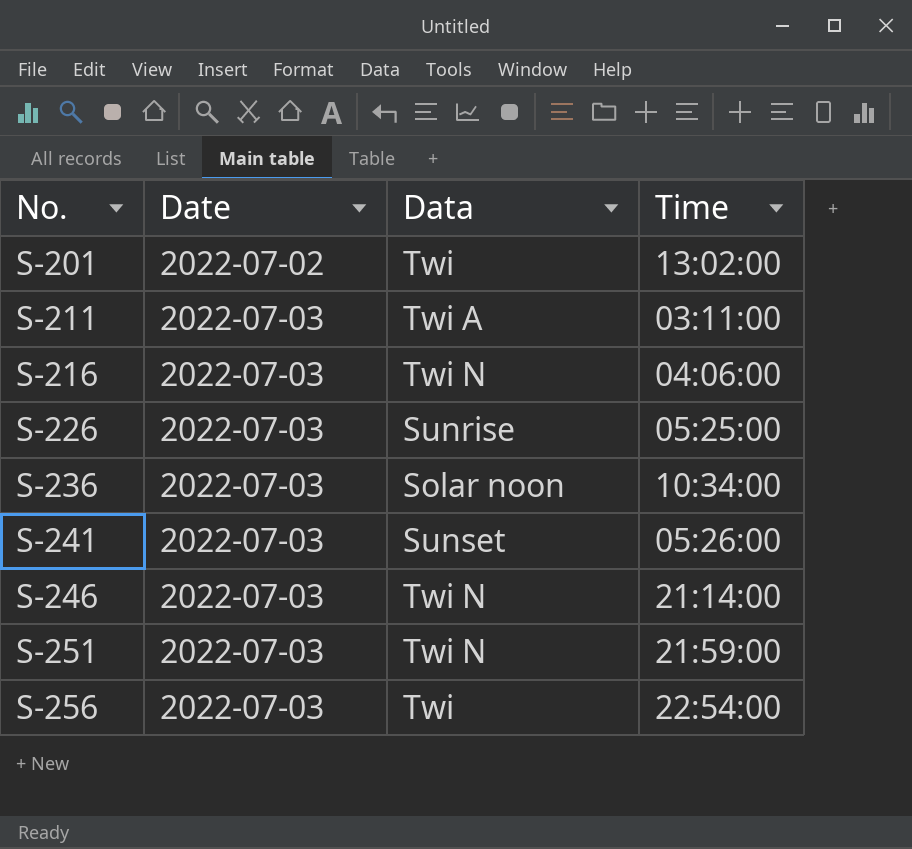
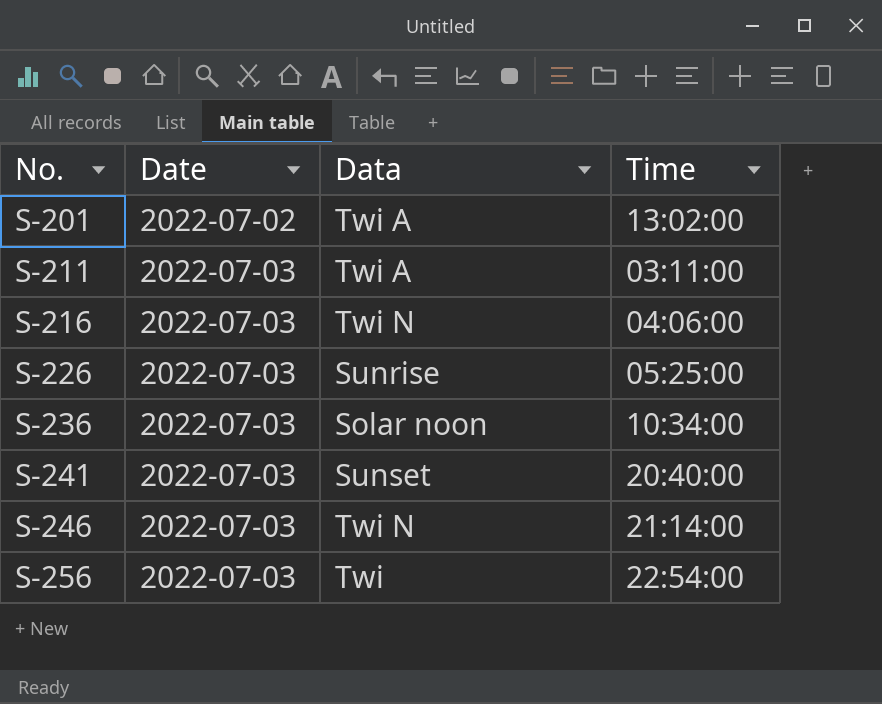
row S-251: 2022-07-03 | Twi N | 21:59:00 -> none
S-201 | Data: Twi -> Twi A
S-241 | Time: 05:26:00 -> 20:40:00

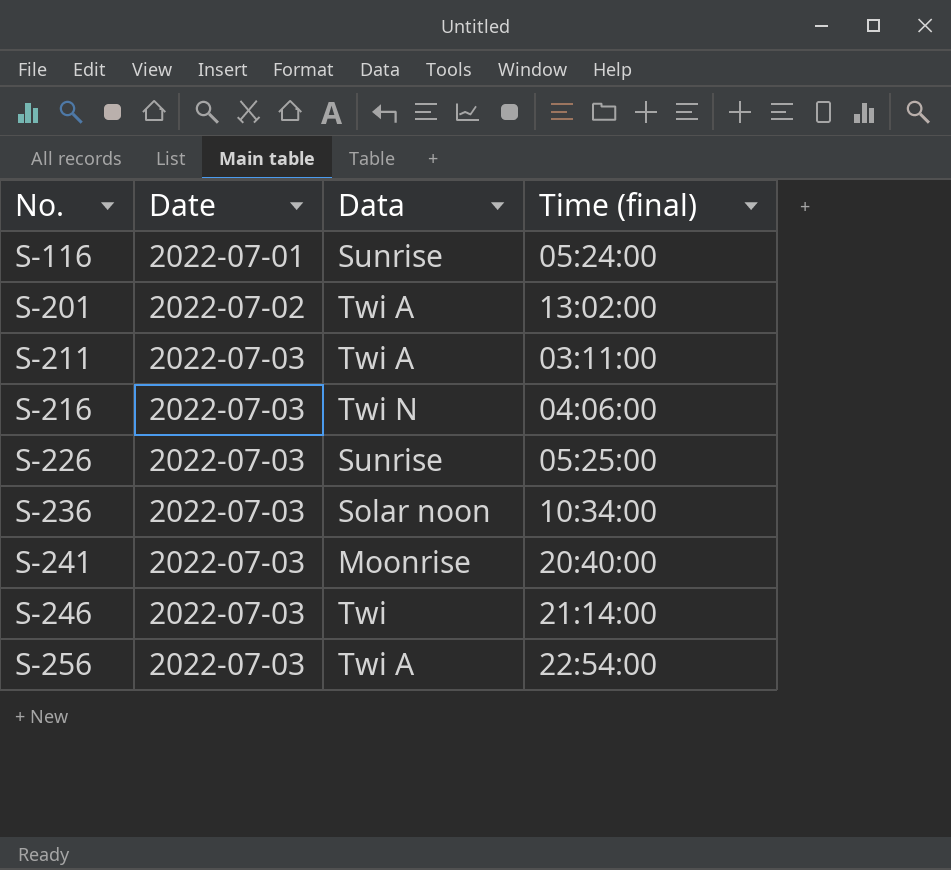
column name: Time -> Time (final)
row S-116: none -> 2022-07-01 | Sunrise | 05:24:00
S-241 | Data: Sunset -> Moonrise
S-246 | Data: Twi N -> Twi
S-256 | Data: Twi -> Twi A

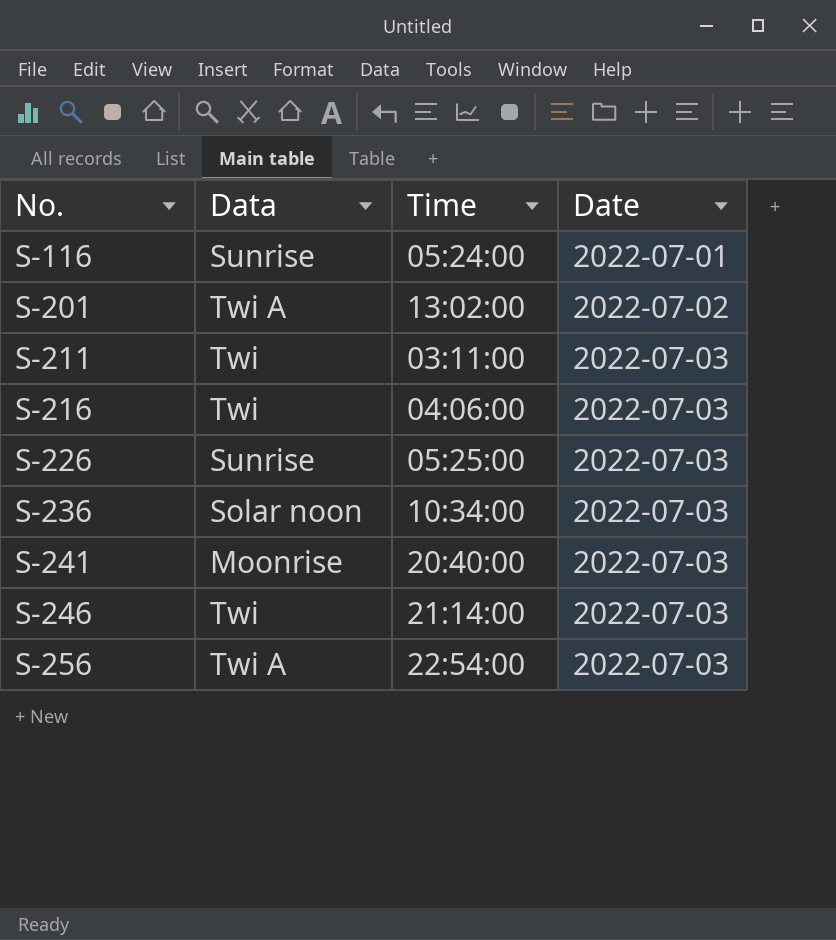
column name: Time (final) -> Time
column Date | position: 2 -> 4
S-211 | Data: Twi A -> Twi
S-216 | Data: Twi N -> Twi

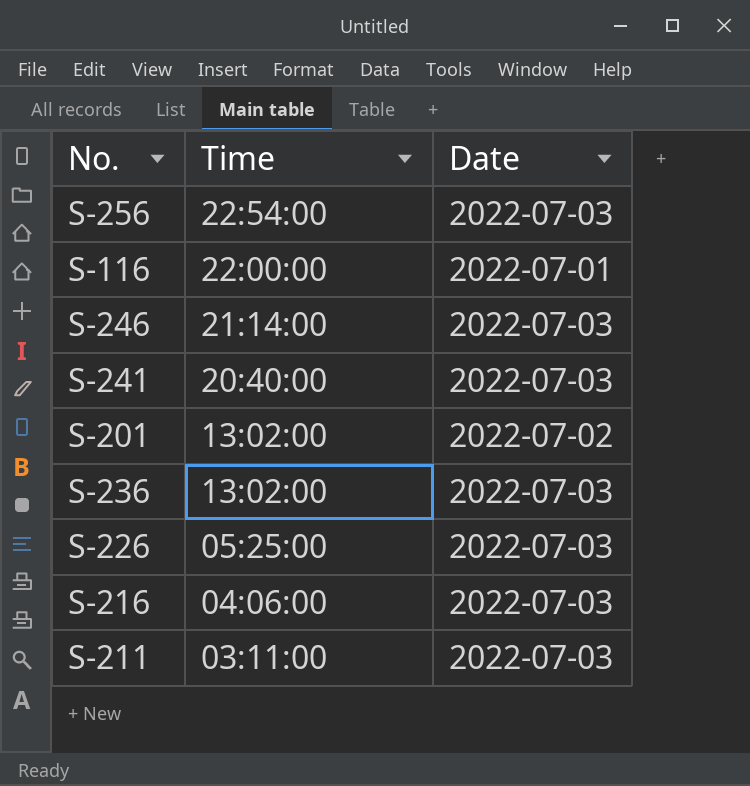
row order: No. ascending -> Time descending
column Data | position: 2 -> none
S-116 | Time: 05:24:00 -> 22:00:00
S-236 | Time: 10:34:00 -> 13:02:00

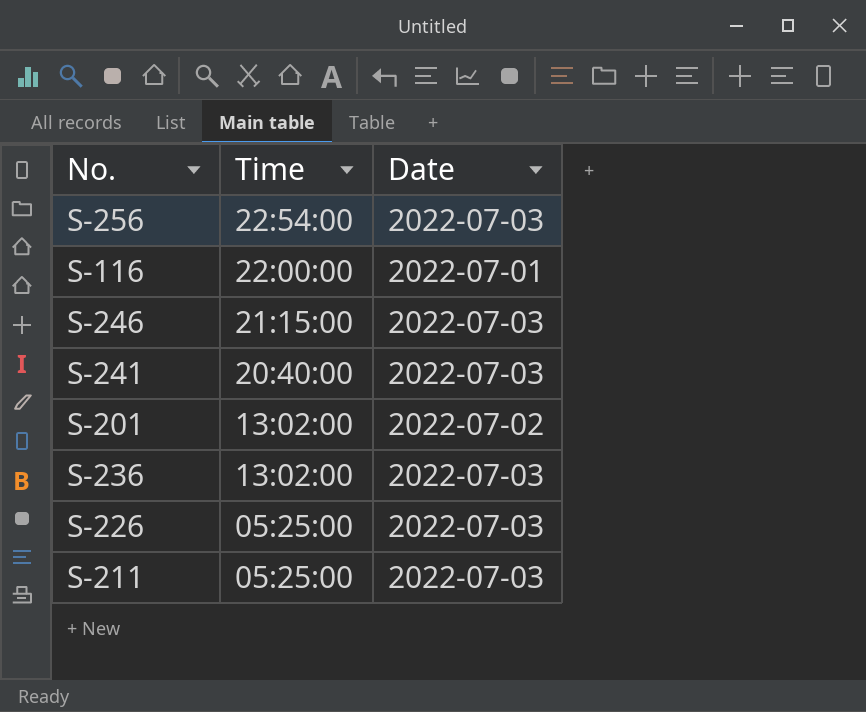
row S-216: 04:06:00 | 2022-07-03 -> none
S-246 | Time: 21:14:00 -> 21:15:00
S-211 | Time: 03:11:00 -> 05:25:00

